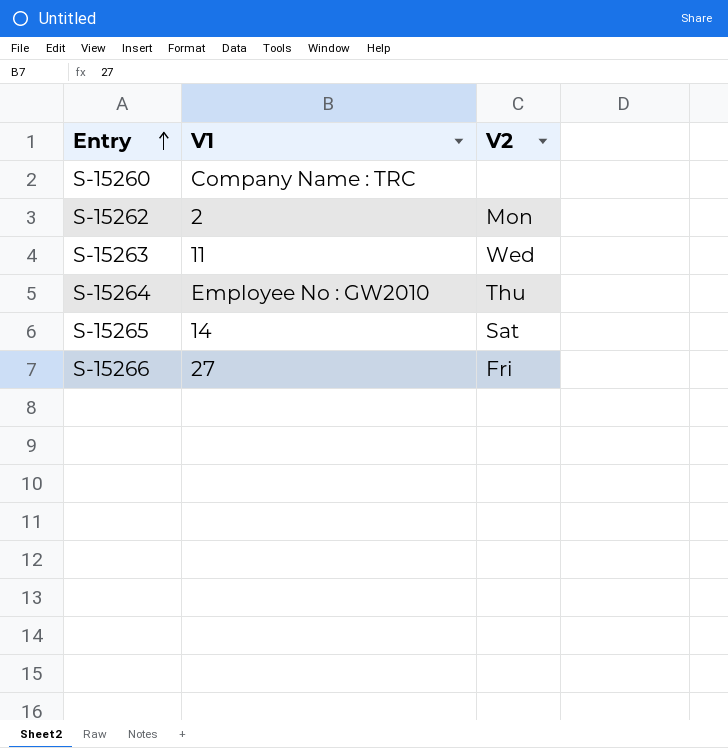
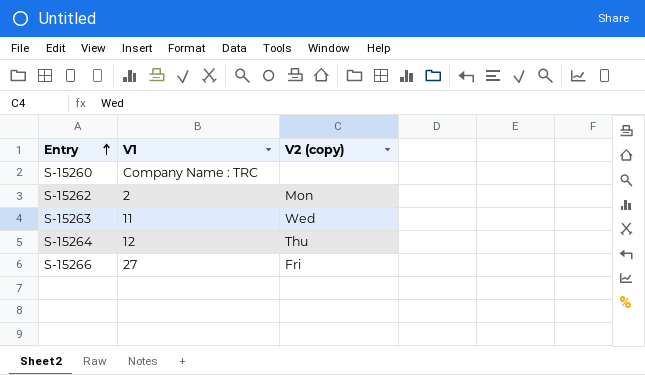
column name: V2 -> V2 (copy)
row S-15265: 14 | Sat -> none
S-15264 | V1: Employee No : GW2010 -> 12

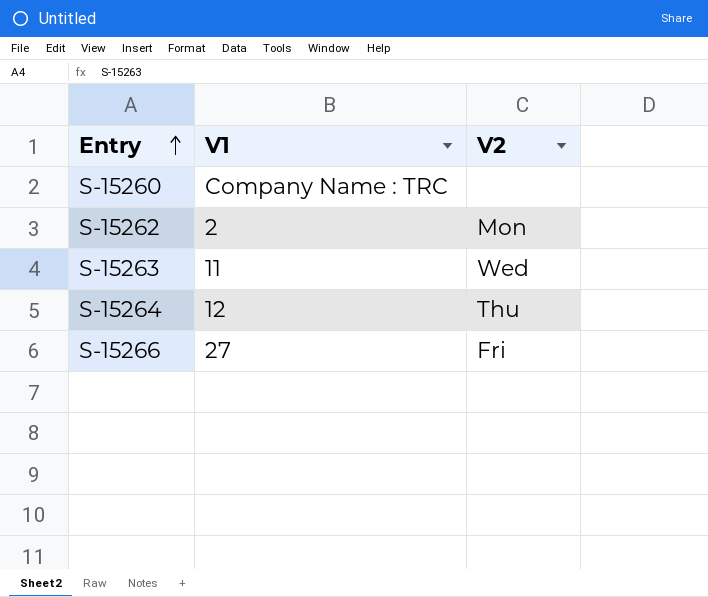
column name: V2 (copy) -> V2

